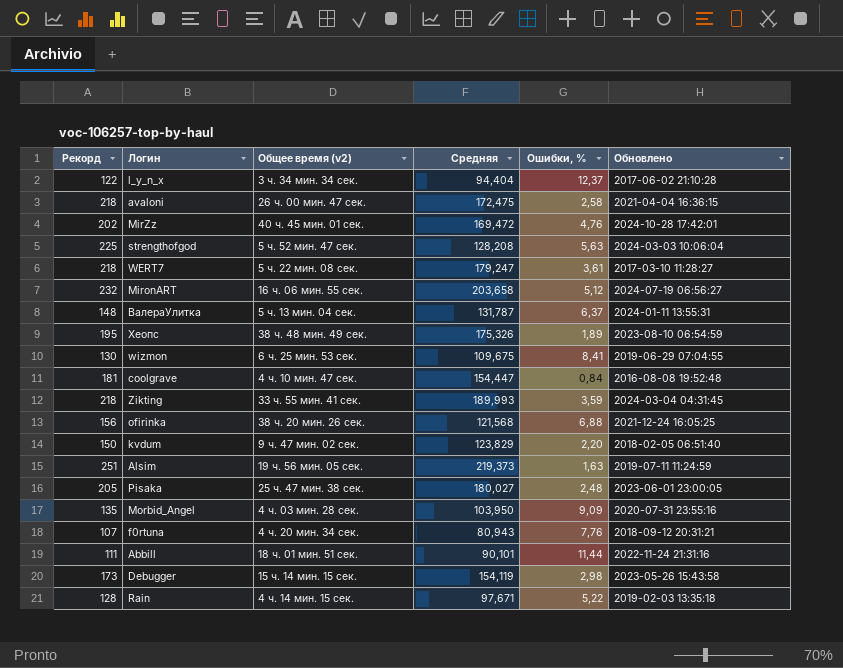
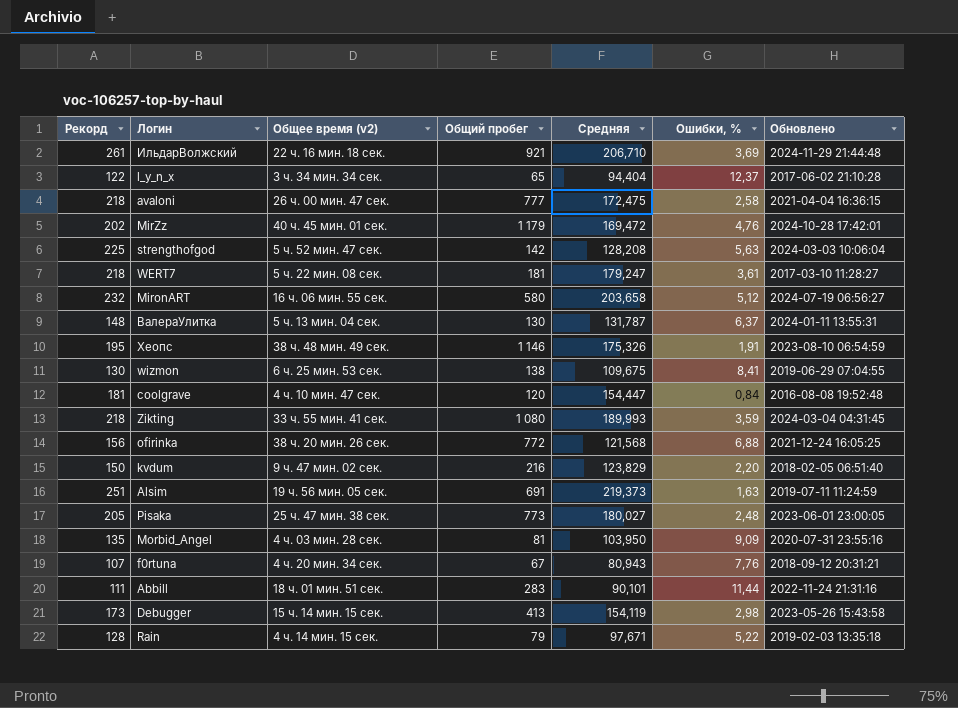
column Общий пробег | position: none -> 4
row ИльдарВолжский: none -> 261 | 22 ч. 16 мин. 18 сек. | 921 | 206,710 | 3,69 | 2024-11-29 21:44:48
Хеопс | Ошибки, %: 1,89 -> 1,91

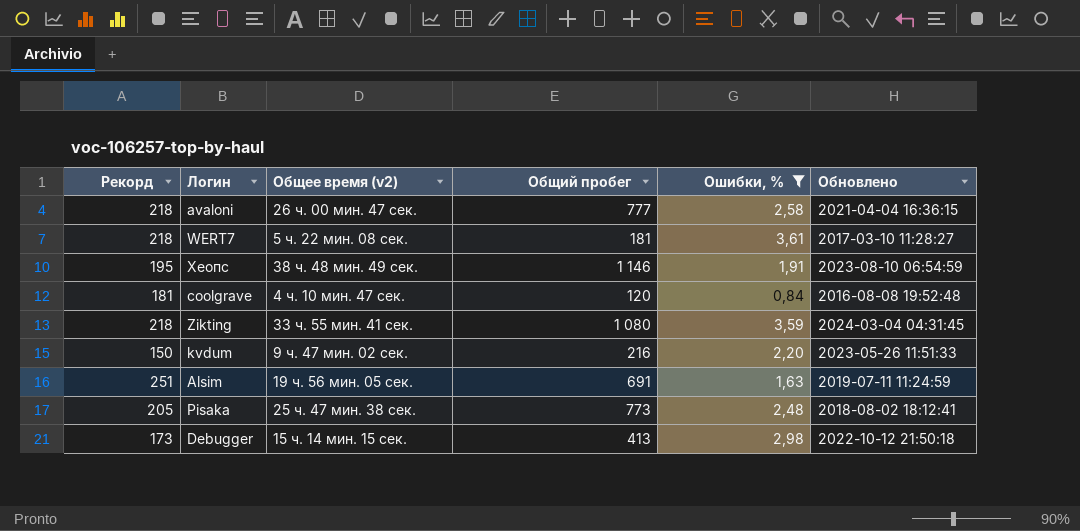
filter: none -> Ошибки, % <= 3,61
column Средняя | position: 5 -> none
kvdum | Обновлено: 2018-02-05 06:51:40 -> 2023-05-26 11:51:33
Pisaka | Обновлено: 2023-06-01 23:00:05 -> 2018-08-02 18:12:41
Debugger | Обновлено: 2023-05-26 15:43:58 -> 2022-10-12 21:50:18

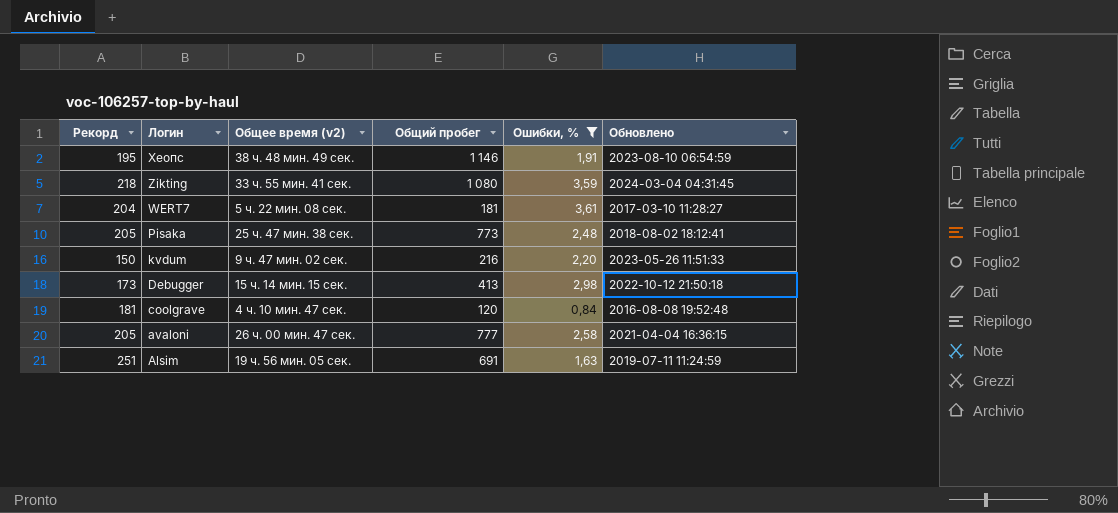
row order: none -> Логин descending
WERT7 | Рекорд: 218 -> 204
avaloni | Рекорд: 218 -> 205

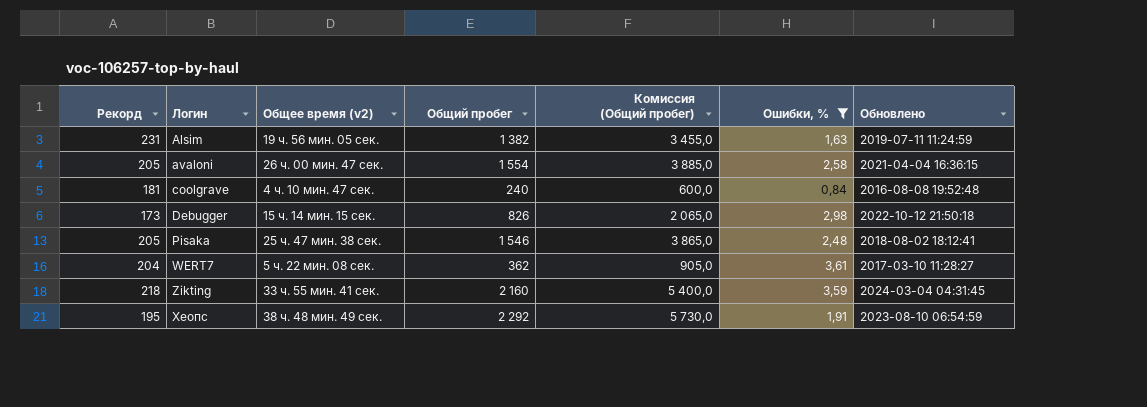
row order: Логин descending -> Логин ascending
column Комиссия (Общий пробег) | formula: none -> [Общий пробег] * 2,5
row kvdum: 150 | 9 ч. 47 мин. 02 сек. | 216 | 2,20 | 2023-05-26 11:51:33 -> none
Alsim | Рекорд: 251 -> 231
Alsim | Общий пробег: 691 -> 1 382
avaloni | Общий пробег: 777 -> 1 554
coolgrave | Общий пробег: 120 -> 240
Debugger | Общий пробег: 413 -> 826
Pisaka | Общий пробег: 773 -> 1 546
WERT7 | Общий пробег: 181 -> 362
Zikting | Общий пробег: 1 080 -> 2 160
Хеопс | Общий пробег: 1 146 -> 2 292

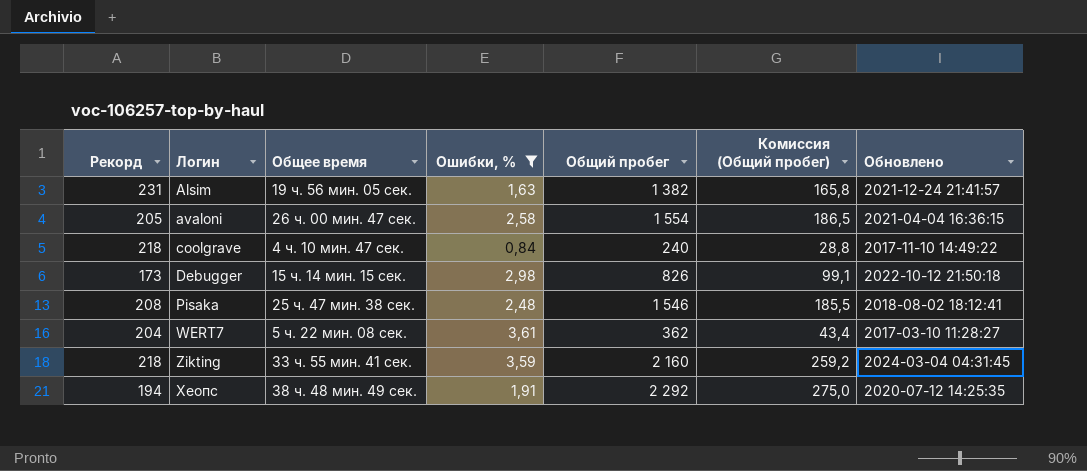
column name: Общее время (v2) -> Общее время
column Ошибки, % | position: 6 -> 4
column Комиссия (Общий пробег) | formula: [Общий пробег] * 2,5 -> [Общий пробег] * 0,12
Alsim | Обновлено: 2019-07-11 11:24:59 -> 2021-12-24 21:41:57
coolgrave | Рекорд: 181 -> 218
coolgrave | Обновлено: 2016-08-08 19:52:48 -> 2017-11-10 14:49:22
Pisaka | Рекорд: 205 -> 208
Хеопс | Рекорд: 195 -> 194
Хеопс | Обновлено: 2023-08-10 06:54:59 -> 2020-07-12 14:25:35

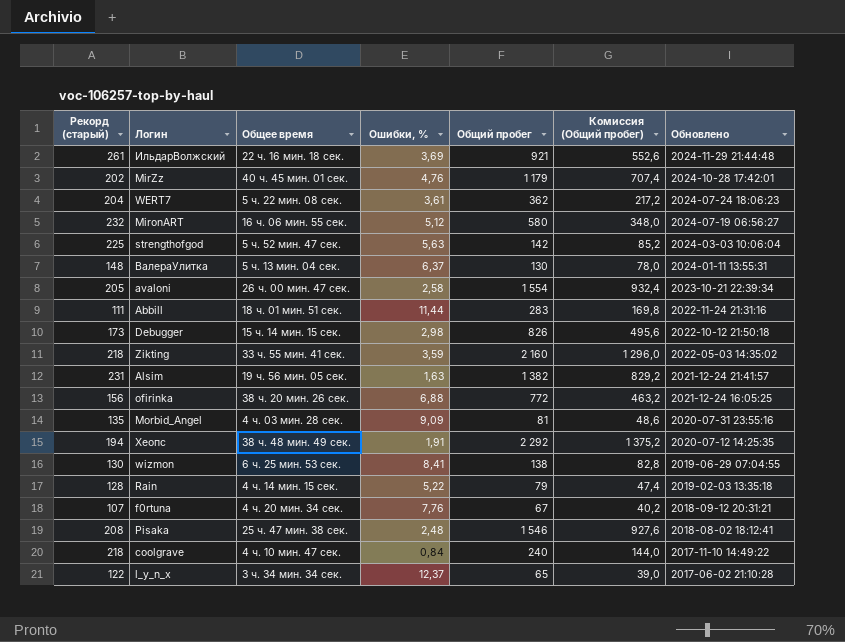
filter: Ошибки, % <= 3,61 -> none
row order: Логин ascending -> Обновлено descending
column name: Рекорд -> Рекорд (старый)
column Комиссия (Общий пробег) | formula: [Общий пробег] * 0,12 -> [Общий пробег] * 0,6
WERT7 | Обновлено: 2017-03-10 11:28:27 -> 2024-07-24 18:06:23
avaloni | Обновлено: 2021-04-04 16:36:15 -> 2023-10-21 22:39:34
Zikting | Обновлено: 2024-03-04 04:31:45 -> 2022-05-03 14:35:02

